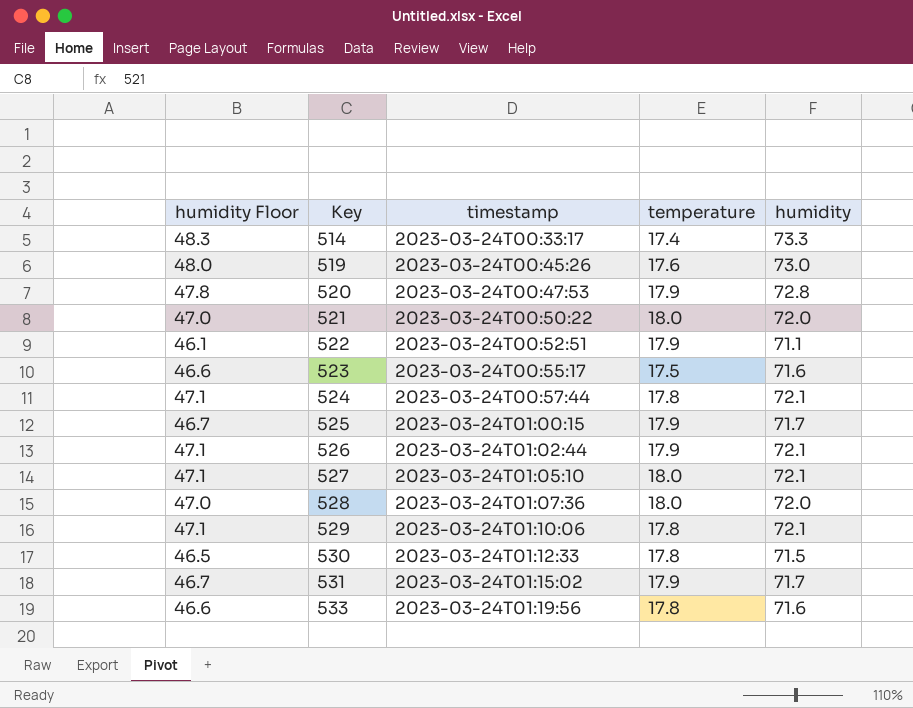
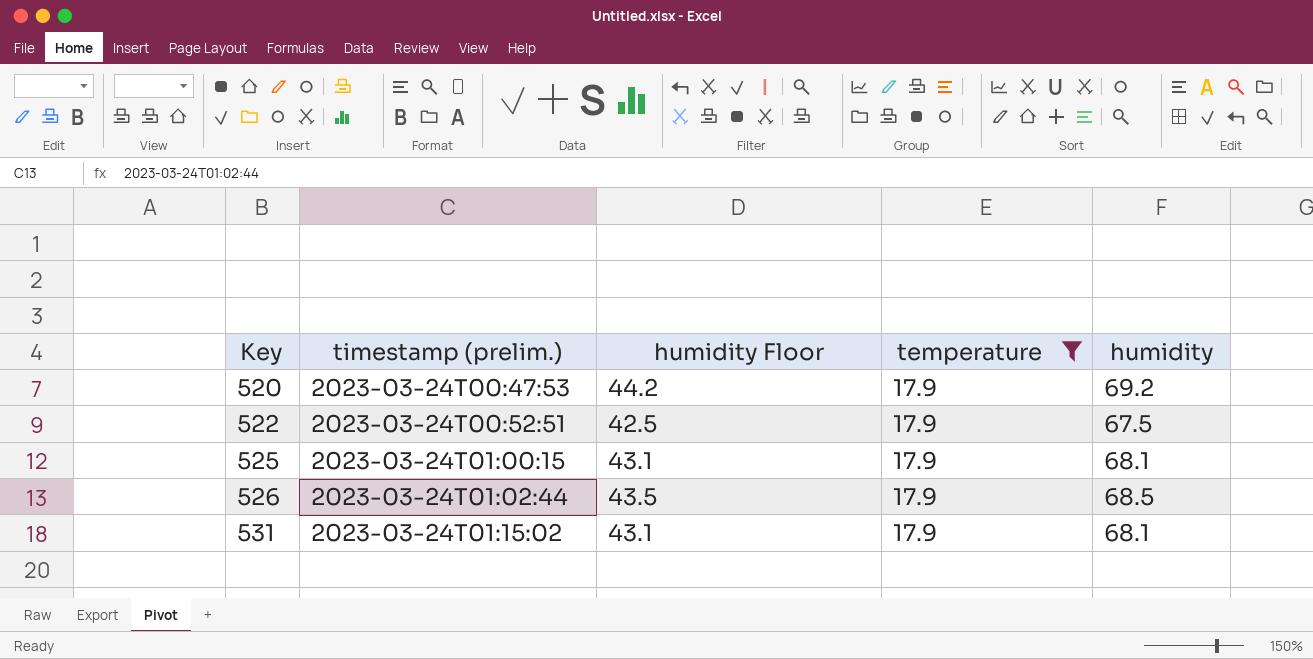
filter: none -> temperature = 17.9
column name: timestamp -> timestamp (prelim.)
column humidity Floor | position: 1 -> 3
520 | humidity Floor: 47.8 -> 44.2
520 | humidity: 72.8 -> 69.2
522 | humidity Floor: 46.1 -> 42.5
522 | humidity: 71.1 -> 67.5
525 | humidity Floor: 46.7 -> 43.1
525 | humidity: 71.7 -> 68.1
526 | humidity Floor: 47.1 -> 43.5
526 | humidity: 72.1 -> 68.5
531 | humidity Floor: 46.7 -> 43.1
531 | humidity: 71.7 -> 68.1

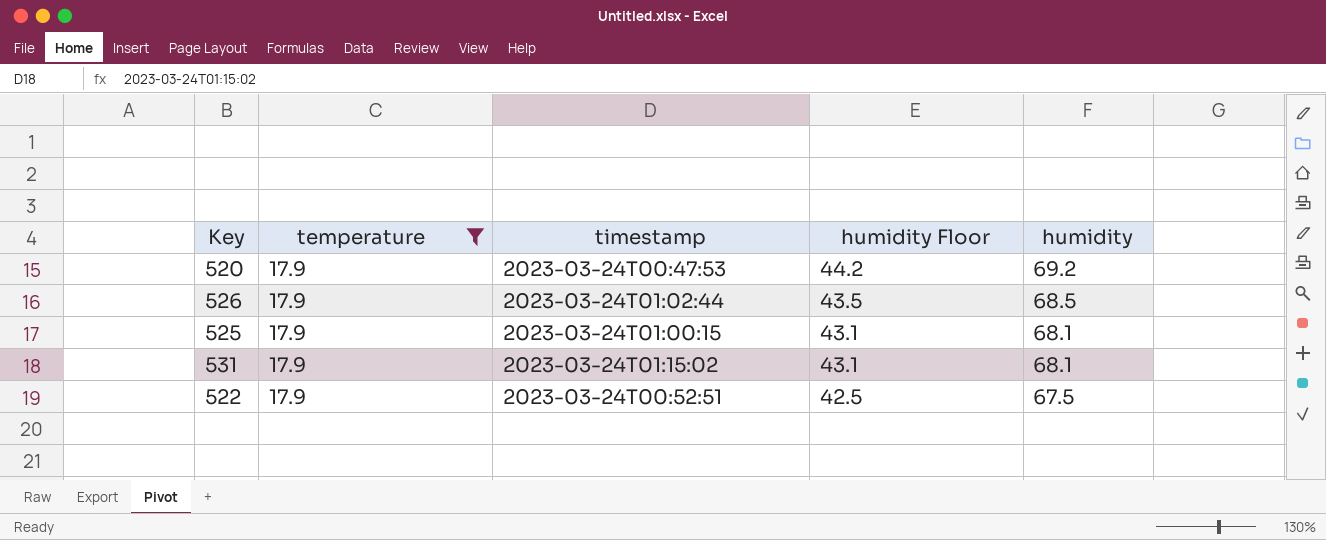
row order: Key ascending -> humidity Floor descending
column temperature | position: 4 -> 2
column name: timestamp (prelim.) -> timestamp

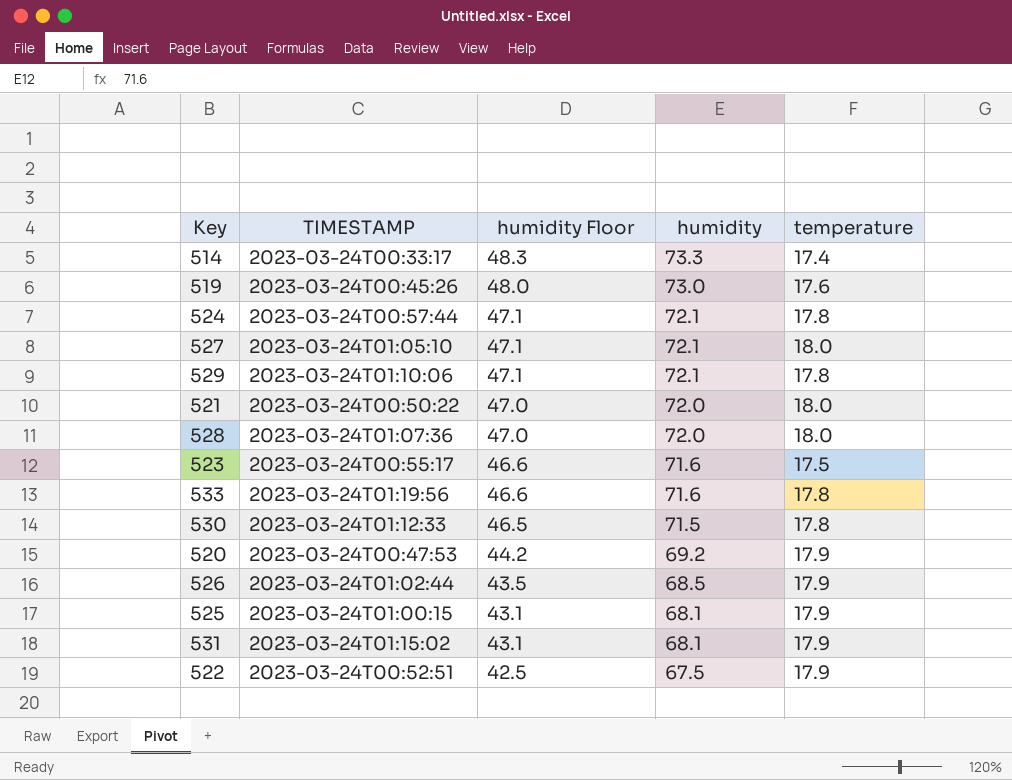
filter: temperature = 17.9 -> none
column name: timestamp -> TIMESTAMP
column temperature | position: 2 -> 5

